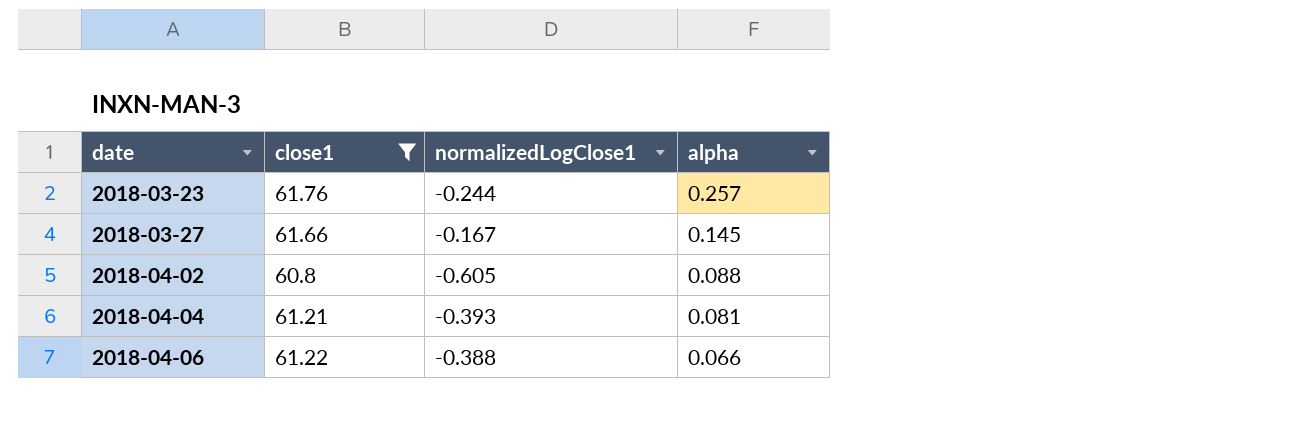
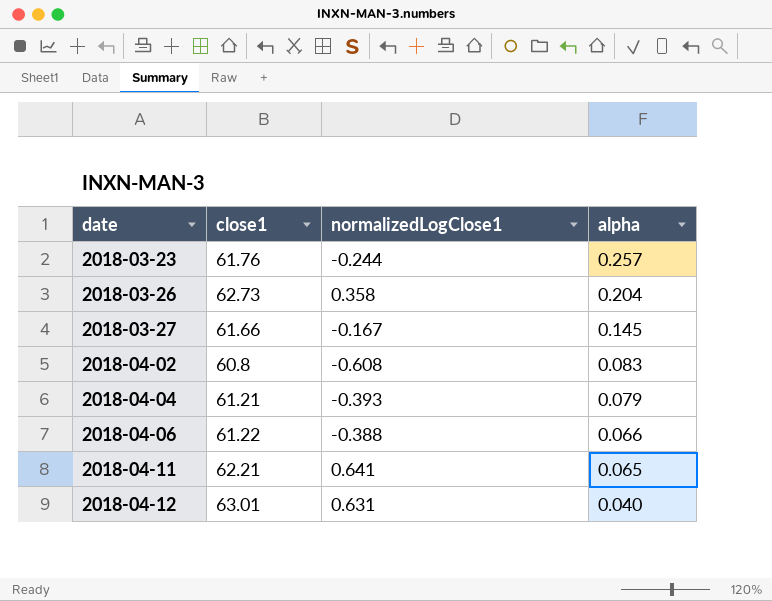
filter: close1 <= 61.76 -> none
2018-04-02 | normalizedLogClose1: -0.605 -> -0.608
2018-04-02 | alpha: 0.088 -> 0.083
2018-04-04 | alpha: 0.081 -> 0.079

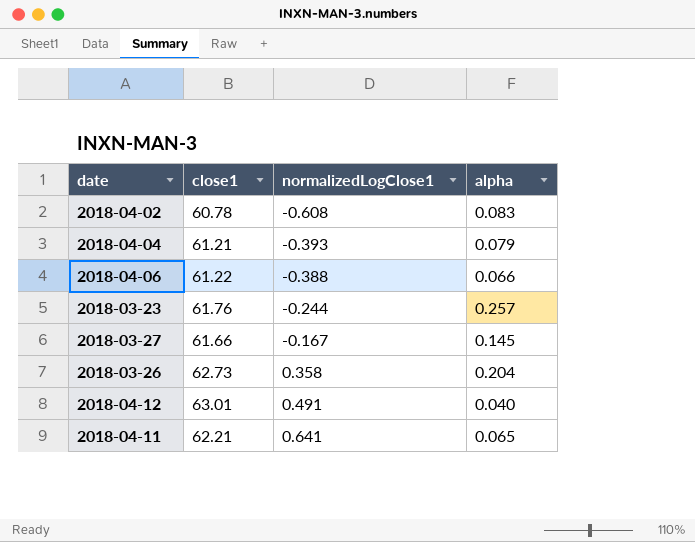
row order: date ascending -> normalizedLogClose1 ascending
2018-04-02 | close1: 60.8 -> 60.78
2018-04-12 | normalizedLogClose1: 0.631 -> 0.491

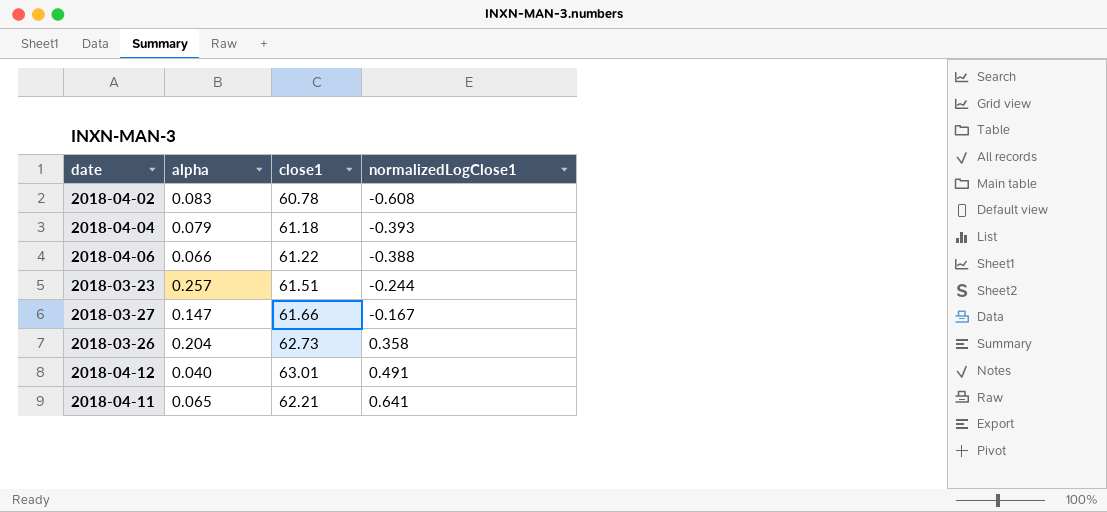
column alpha | position: 4 -> 2
2018-04-04 | close1: 61.21 -> 61.18
2018-03-23 | close1: 61.76 -> 61.51
2018-03-27 | alpha: 0.145 -> 0.147

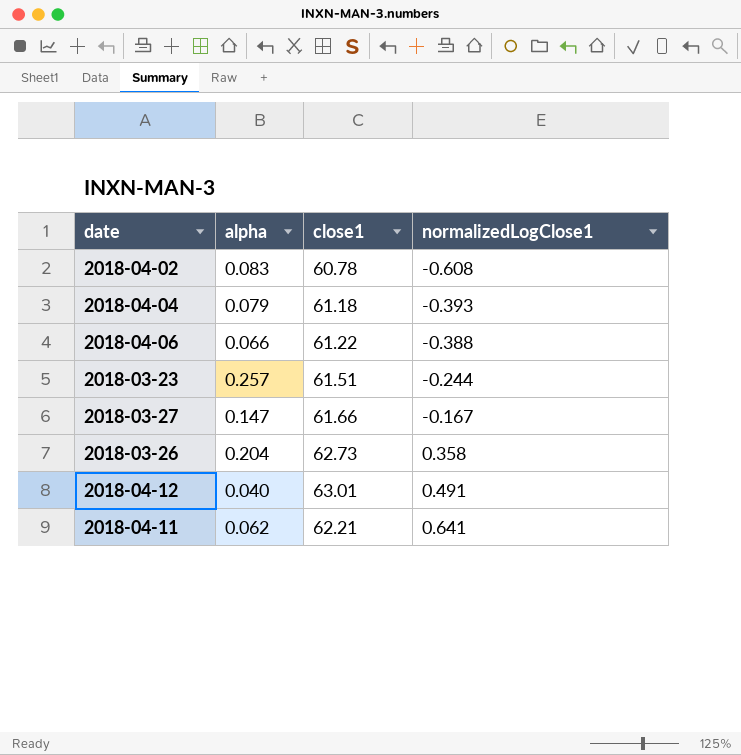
2018-04-11 | alpha: 0.065 -> 0.062

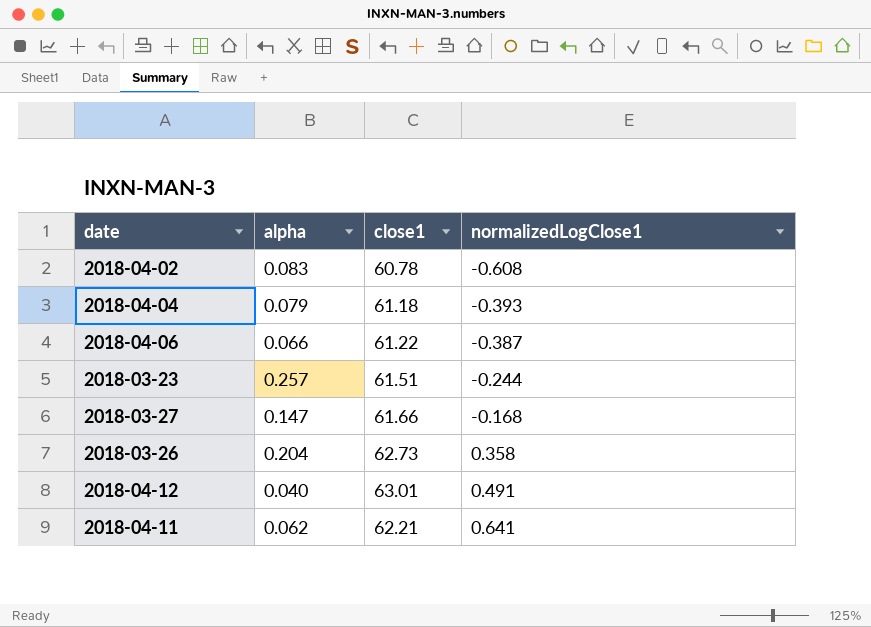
2018-04-06 | normalizedLogClose1: -0.388 -> -0.387
2018-03-27 | normalizedLogClose1: -0.167 -> -0.168

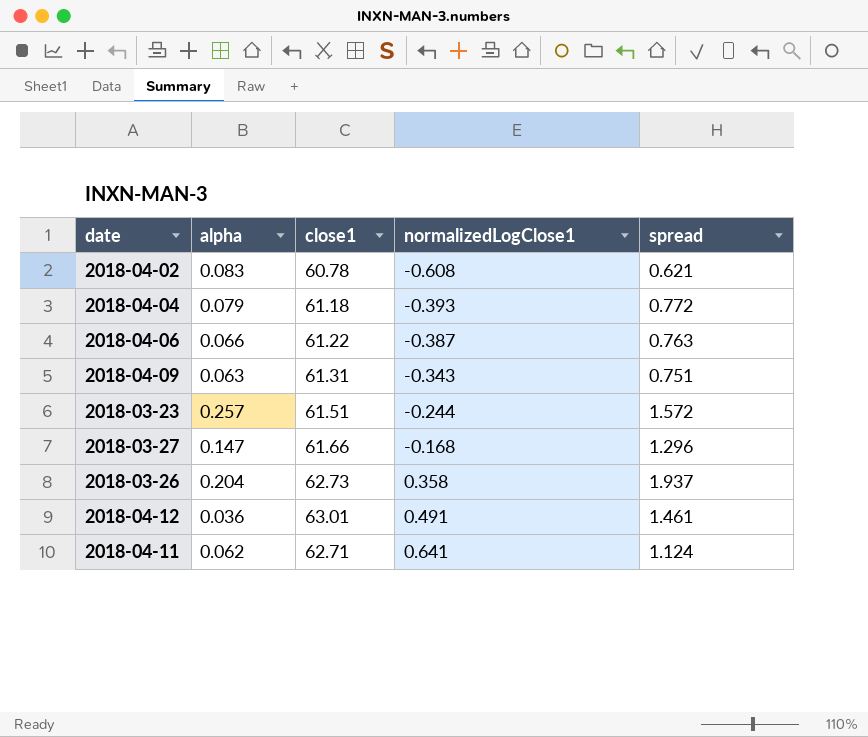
column spread | position: none -> 5
row 2018-04-09: none -> 0.063 | 61.31 | -0.343 | 0.751
2018-04-12 | alpha: 0.040 -> 0.036
2018-04-11 | close1: 62.21 -> 62.71

